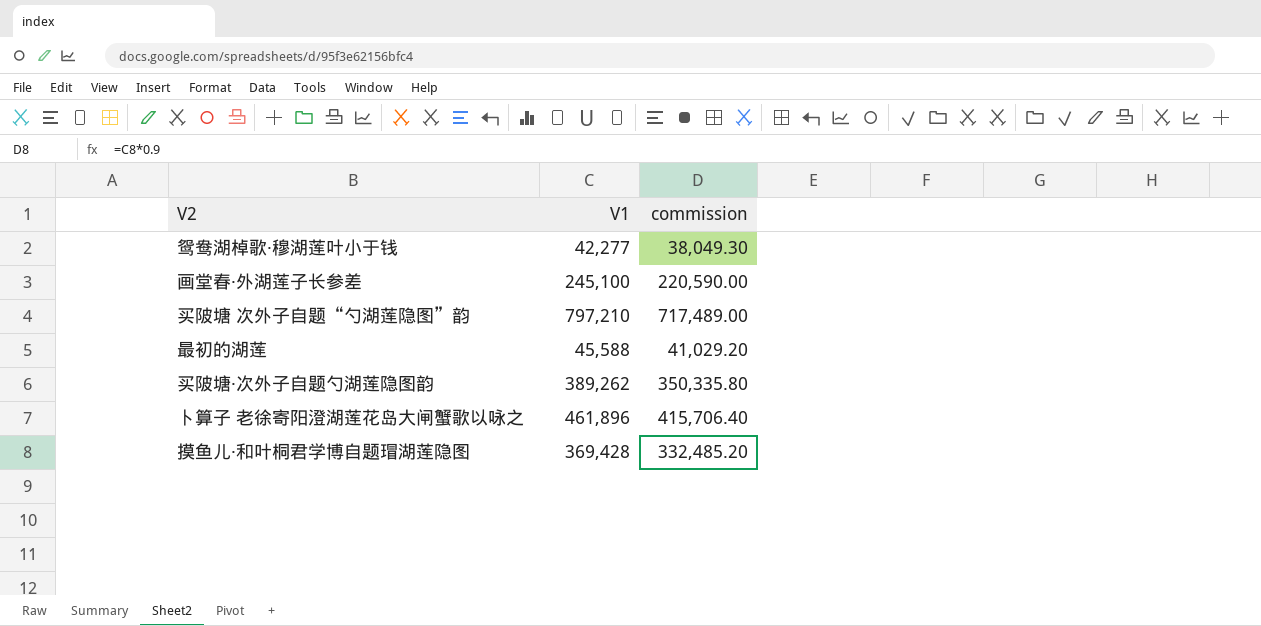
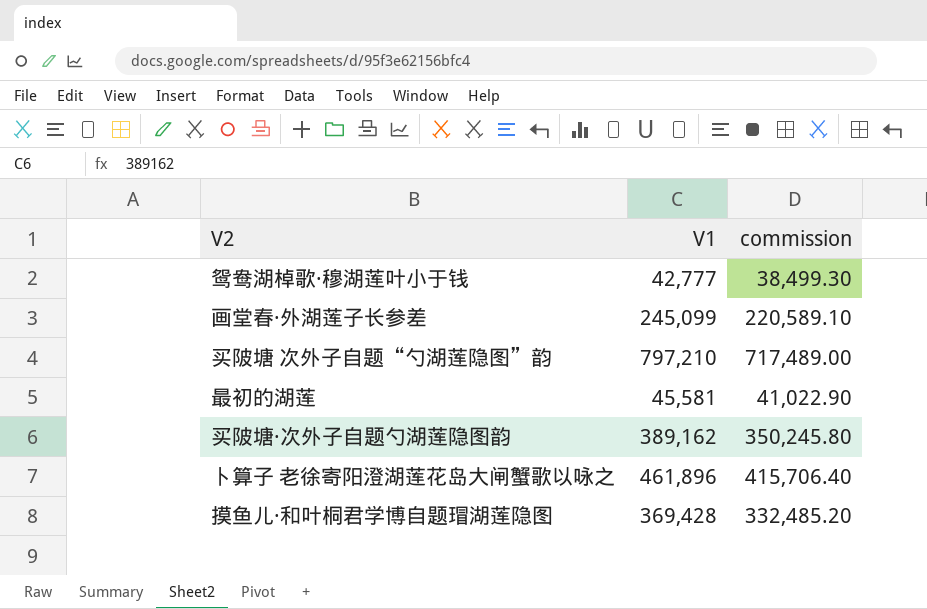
鸳鸯湖棹歌·穆湖莲叶小于钱 | V1: 42,277 -> 42,777
鸳鸯湖棹歌·穆湖莲叶小于钱 | commission: 38,049.30 -> 38,499.30
画堂春·外湖莲子长参差 | V1: 245,100 -> 245,099
画堂春·外湖莲子长参差 | commission: 220,590.00 -> 220,589.10
最初的湖莲 | V1: 45,588 -> 45,581
最初的湖莲 | commission: 41,029.20 -> 41,022.90
买陂塘·次外子自题勺湖莲隐图韵 | V1: 389,262 -> 389,162
买陂塘·次外子自题勺湖莲隐图韵 | commission: 350,335.80 -> 350,245.80

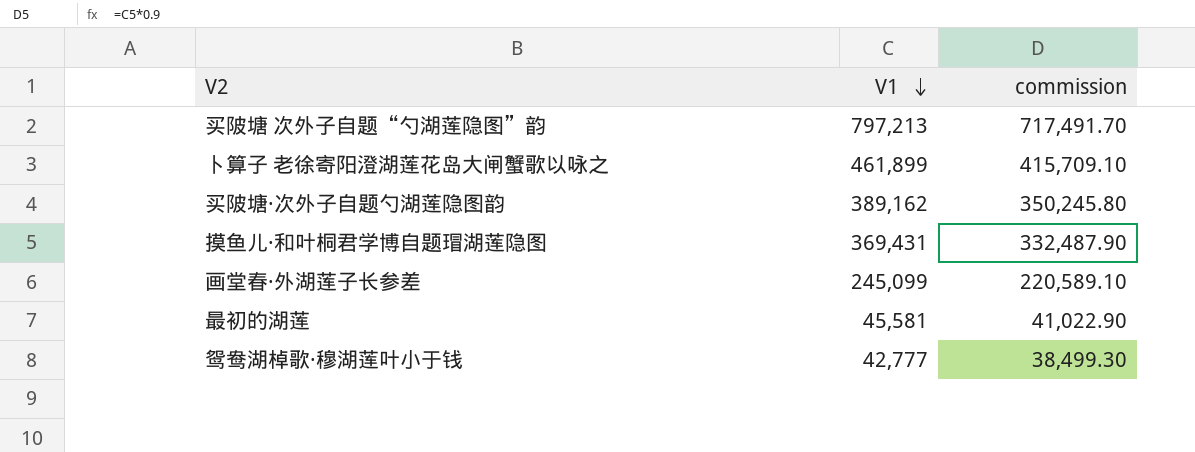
row order: none -> V1 descending
买陂塘 次外子自题“勺湖莲隐图”韵 | V1: 797,210 -> 797,213
买陂塘 次外子自题“勺湖莲隐图”韵 | commission: 717,489.00 -> 717,491.70
卜算子 老徐寄阳澄湖莲花岛大闸蟹歌以咏之 | V1: 461,896 -> 461,899
卜算子 老徐寄阳澄湖莲花岛大闸蟹歌以咏之 | commission: 415,706.40 -> 415,709.10
摸鱼儿·和叶桐君学博自题瑁湖莲隐图 | V1: 369,428 -> 369,431
摸鱼儿·和叶桐君学博自题瑁湖莲隐图 | commission: 332,485.20 -> 332,487.90

